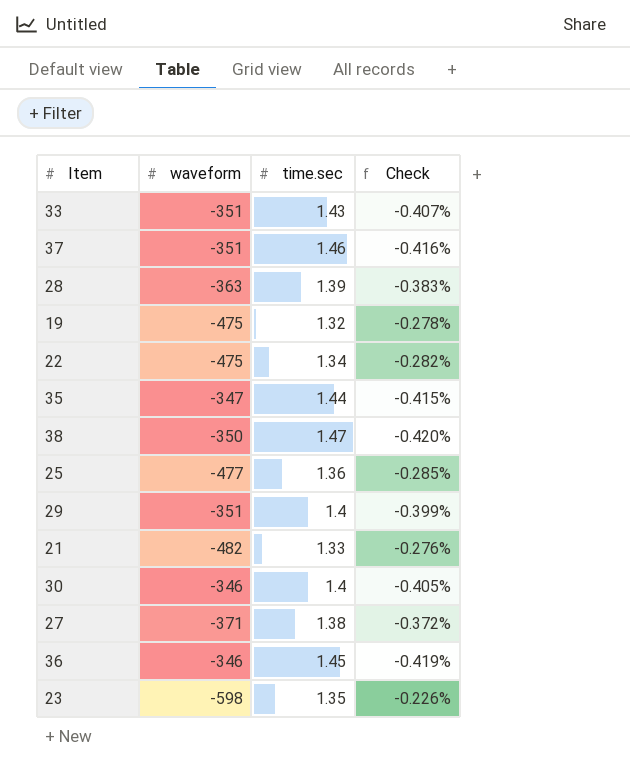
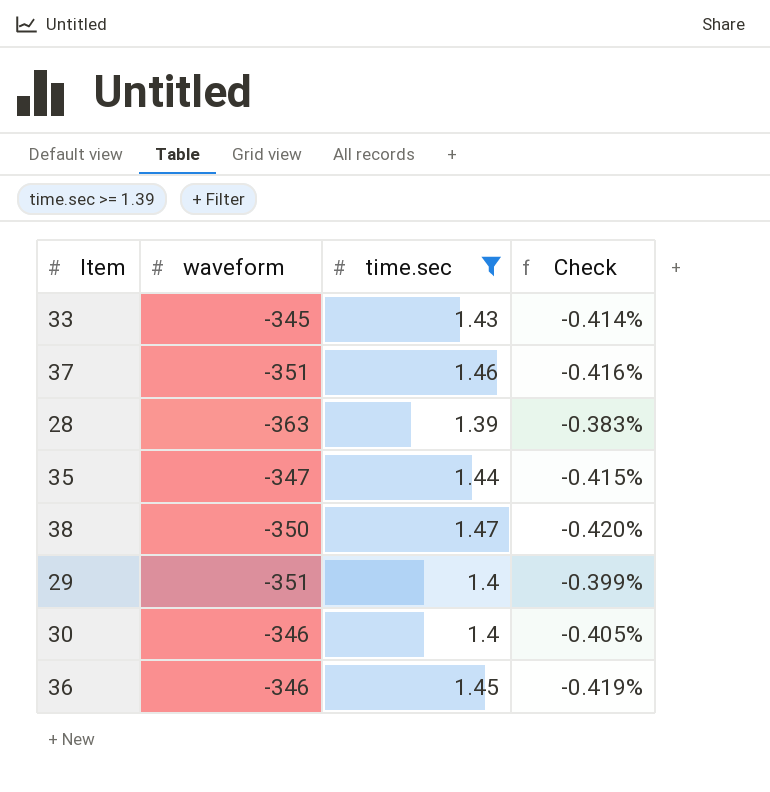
filter: none -> time.sec >= 1.39
33 | waveform: -351 -> -345
33 | Check: -0.407% -> -0.414%

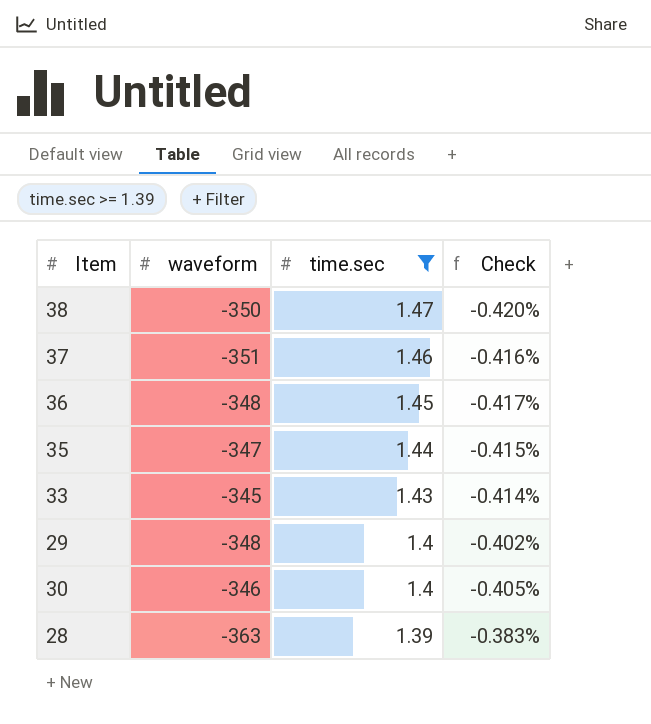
row order: none -> time.sec descending
36 | waveform: -346 -> -348
36 | Check: -0.419% -> -0.417%
29 | waveform: -351 -> -348
29 | Check: -0.399% -> -0.402%

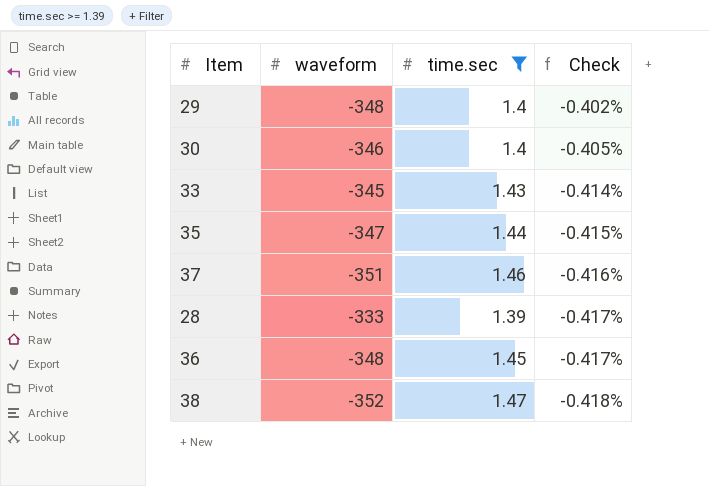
row order: time.sec descending -> Check descending
28 | waveform: -363 -> -333
28 | Check: -0.383% -> -0.417%
38 | waveform: -350 -> -352
38 | Check: -0.420% -> -0.418%

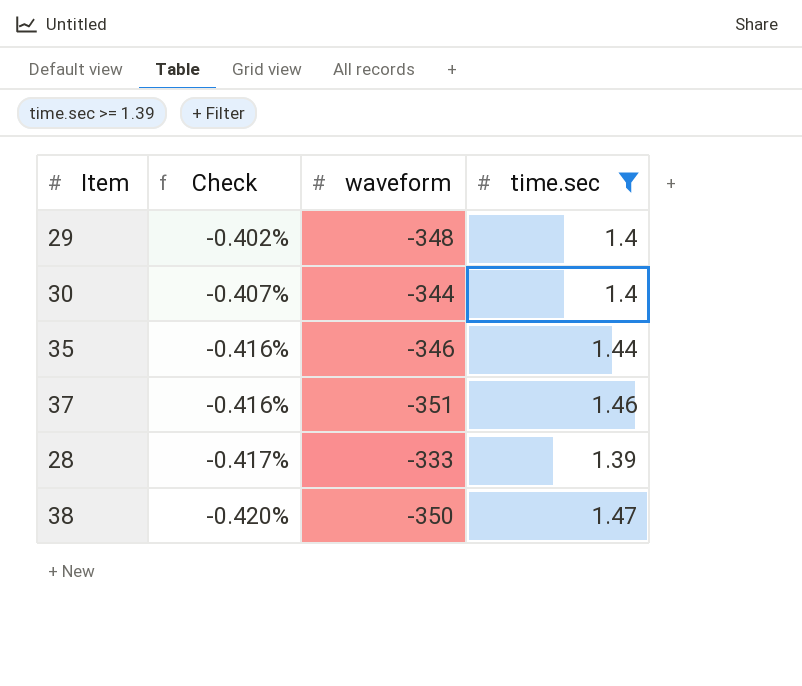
column Check | position: 4 -> 2
row 33: -345 | 1.43 | -0.414% -> none
row 36: -348 | 1.45 | -0.417% -> none
30 | Check: -0.405% -> -0.407%
30 | waveform: -346 -> -344
35 | Check: -0.415% -> -0.416%
35 | waveform: -347 -> -346
38 | Check: -0.418% -> -0.420%
38 | waveform: -352 -> -350

